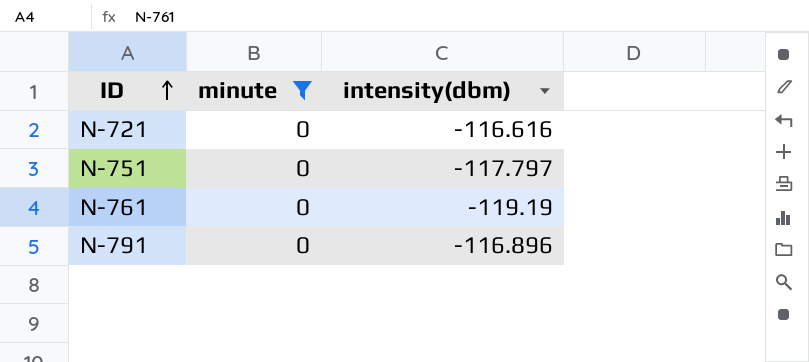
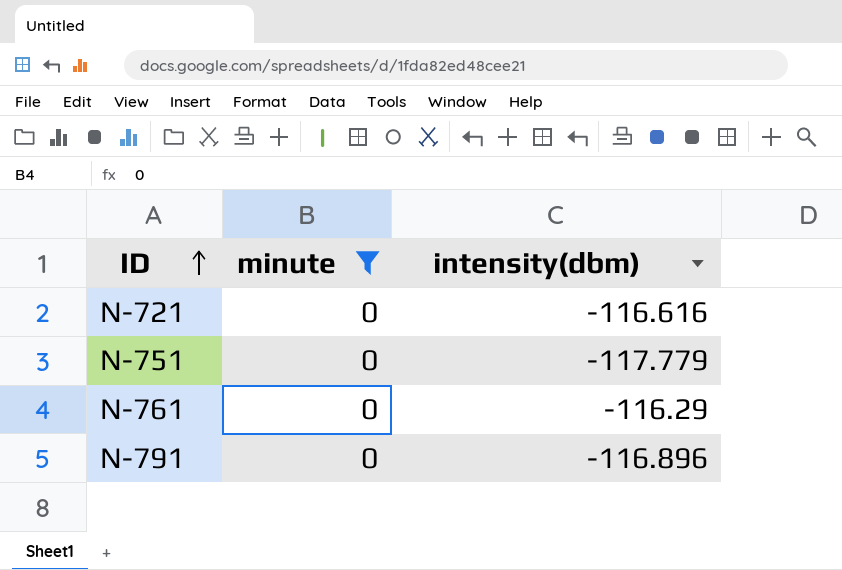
N-751 | intensity(dbm): -117.797 -> -117.779
N-761 | intensity(dbm): -119.19 -> -116.29

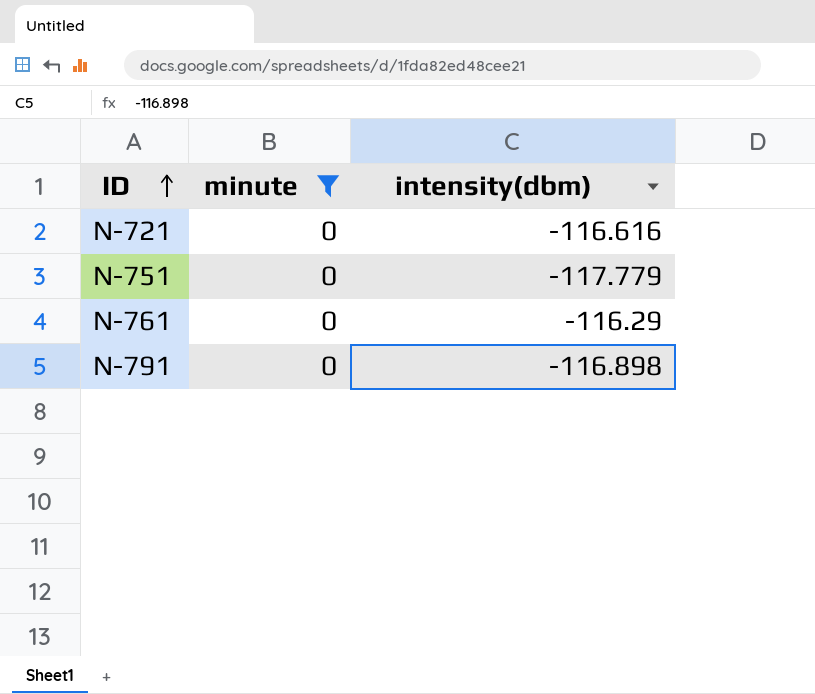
N-791 | intensity(dbm): -116.896 -> -116.898

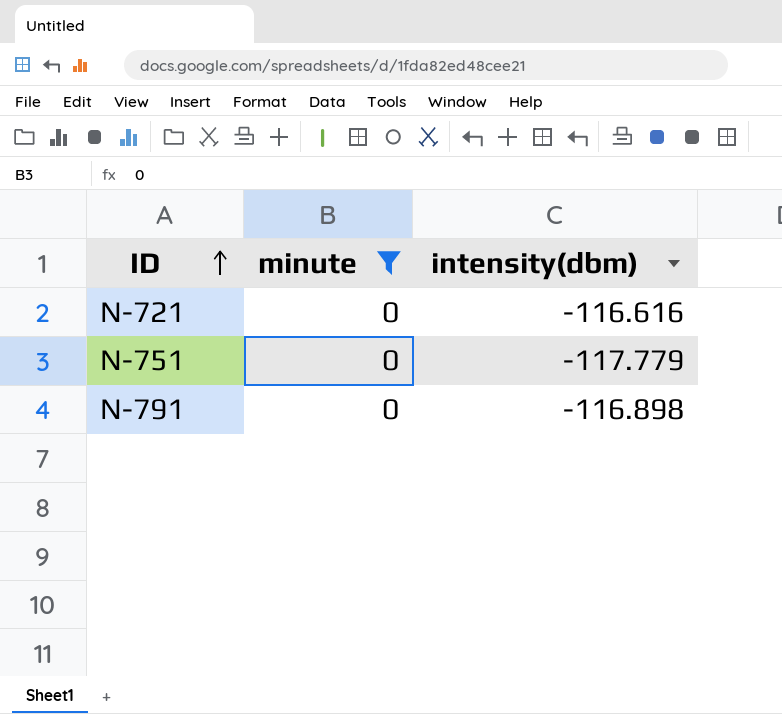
row N-761: 0 | -116.29 -> none

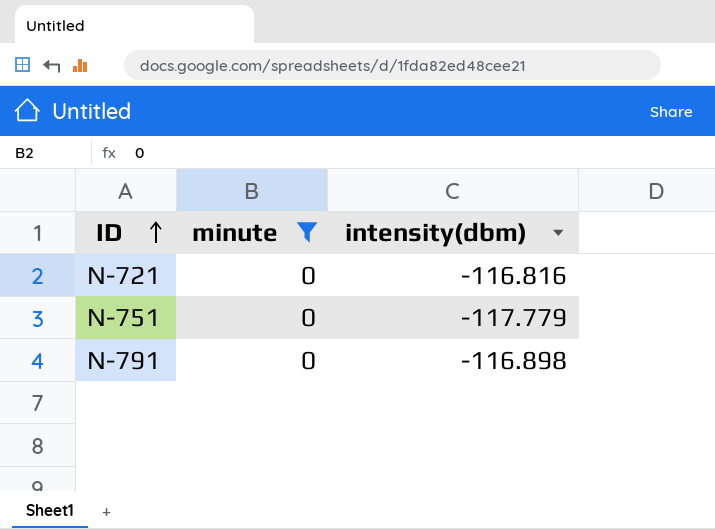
N-721 | intensity(dbm): -116.616 -> -116.816

